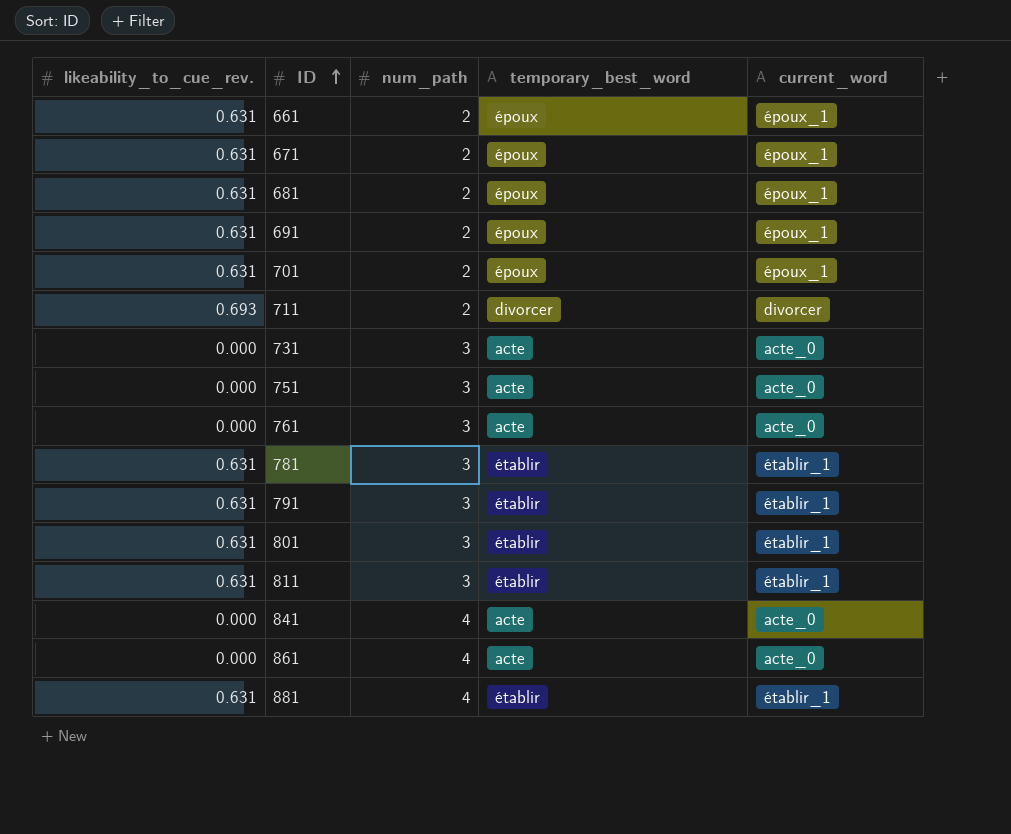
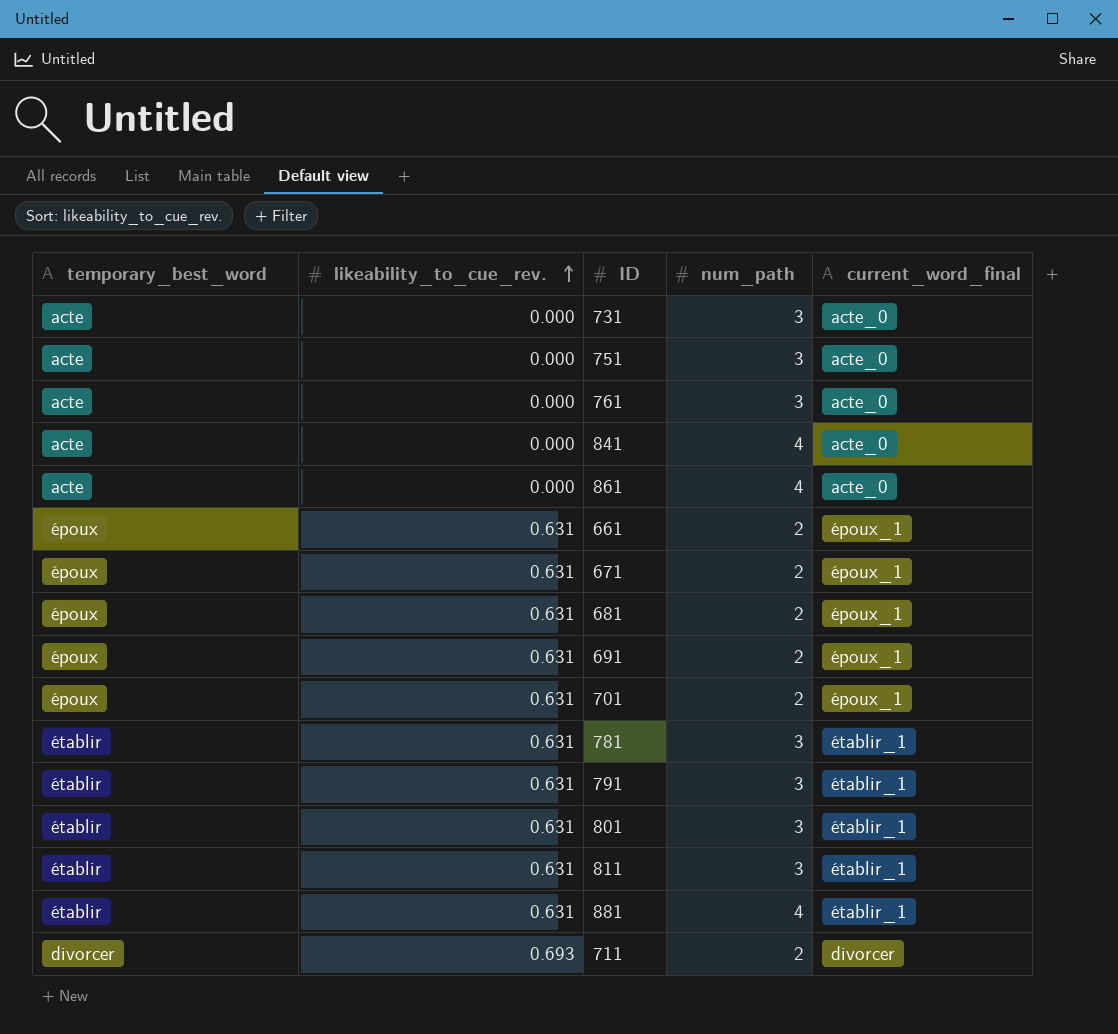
row order: ID ascending -> likeability_to_cue_rev. ascending
column temporary_best_word | position: 4 -> 1
column name: current_word -> current_word_final

